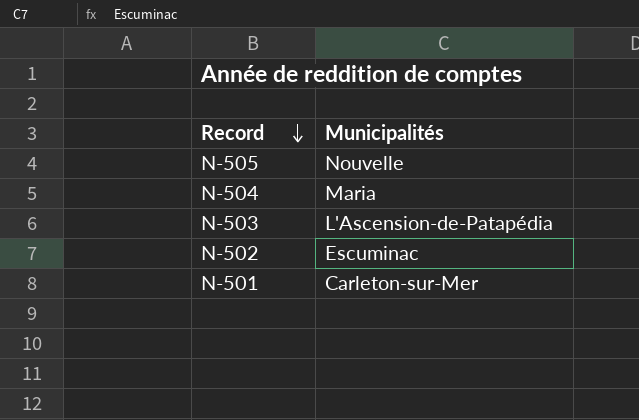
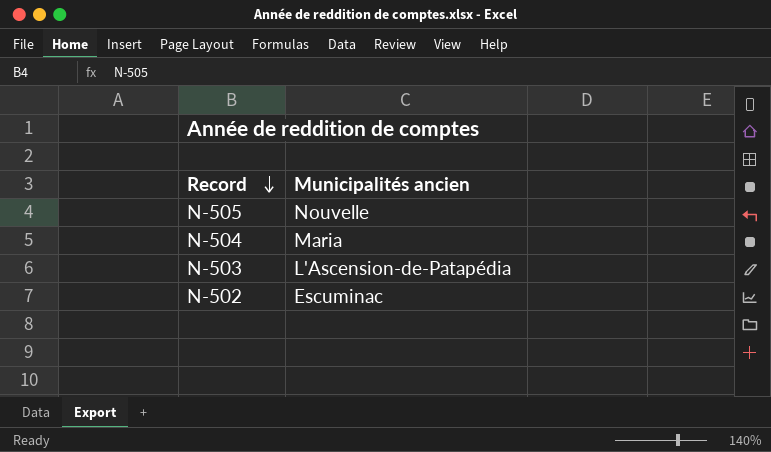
column name: Municipalités -> Municipalités ancien
row N-501: Carleton-sur-Mer -> none

